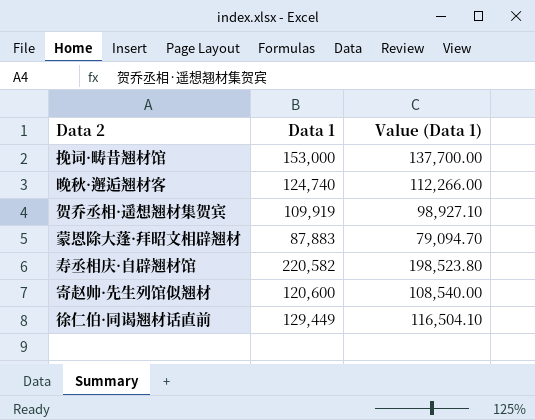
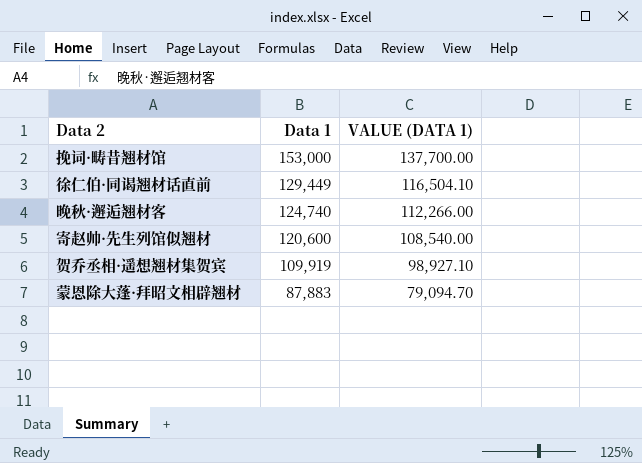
row order: none -> Data 1 descending
column name: Value (Data 1) -> VALUE (DATA 1)
row 寿丞相庆·自辟翘材馆: 220,582 | 198,523.80 -> none

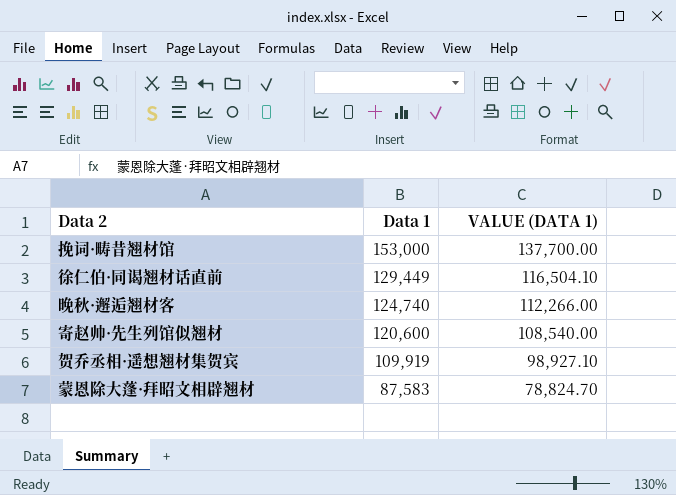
蒙恩除大蓬·拜昭文相辟翘材 | Data 1: 87,883 -> 87,583
蒙恩除大蓬·拜昭文相辟翘材 | VALUE (DATA 1): 79,094.70 -> 78,824.70

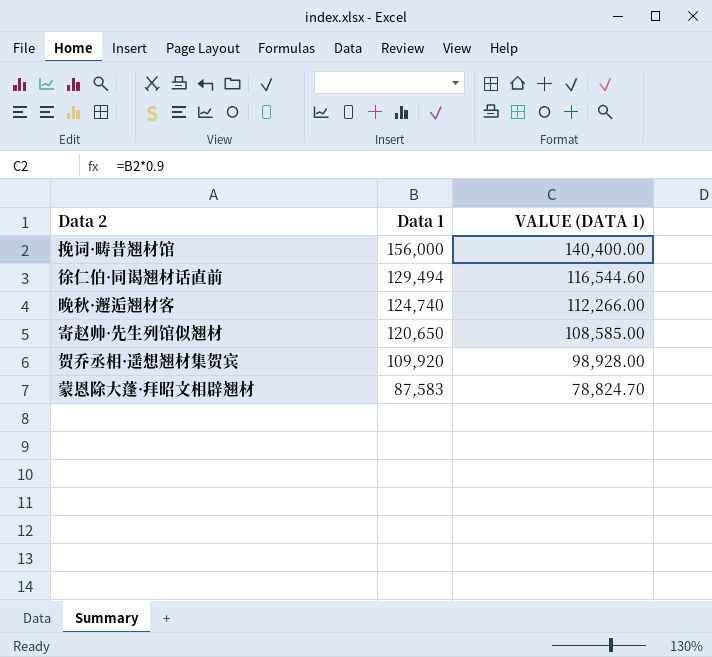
挽词·畴昔翘材馆 | Data 1: 153,000 -> 156,000
挽词·畴昔翘材馆 | VALUE (DATA 1): 137,700.00 -> 140,400.00
徐仁伯·同谒翘材话直前 | Data 1: 129,449 -> 129,494
徐仁伯·同谒翘材话直前 | VALUE (DATA 1): 116,504.10 -> 116,544.60
寄赵帅·先生列馆似翘材 | Data 1: 120,600 -> 120,650
寄赵帅·先生列馆似翘材 | VALUE (DATA 1): 108,540.00 -> 108,585.00
贺乔丞相·遥想翘材集贺宾 | Data 1: 109,919 -> 109,920
贺乔丞相·遥想翘材集贺宾 | VALUE (DATA 1): 98,927.10 -> 98,928.00

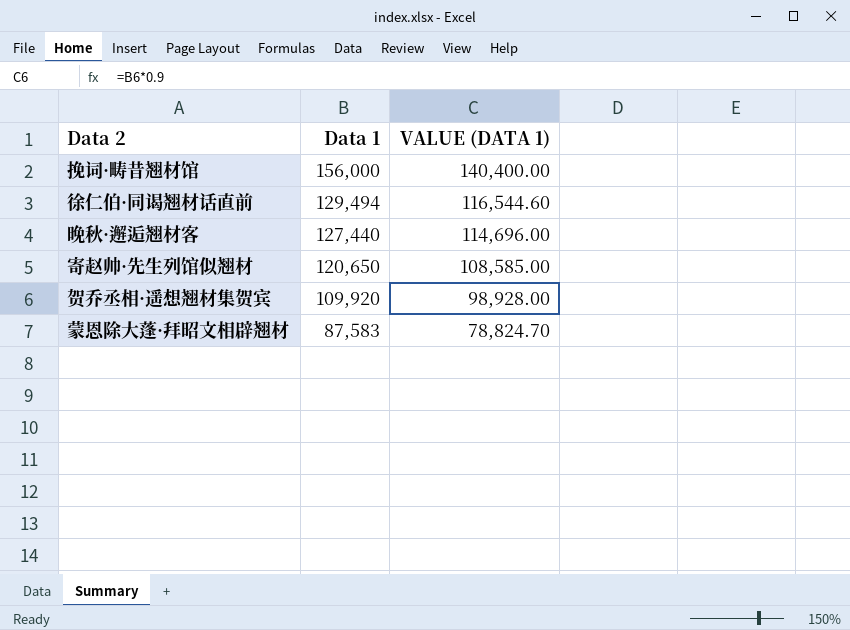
晚秋·邂逅翘材客 | Data 1: 124,740 -> 127,440
晚秋·邂逅翘材客 | VALUE (DATA 1): 112,266.00 -> 114,696.00

